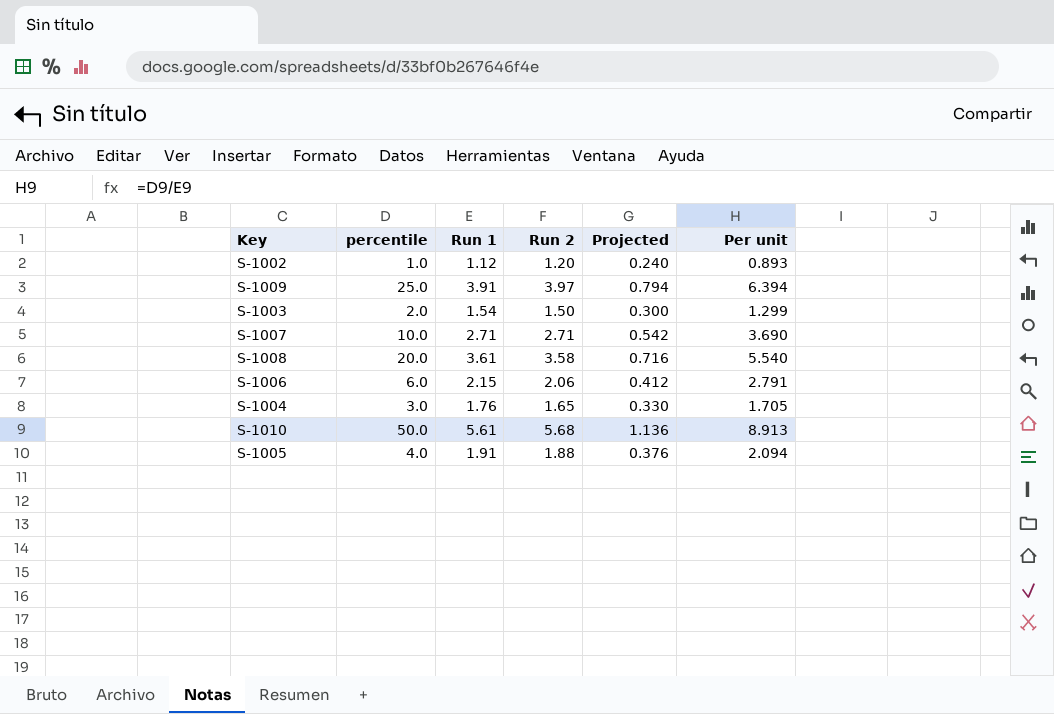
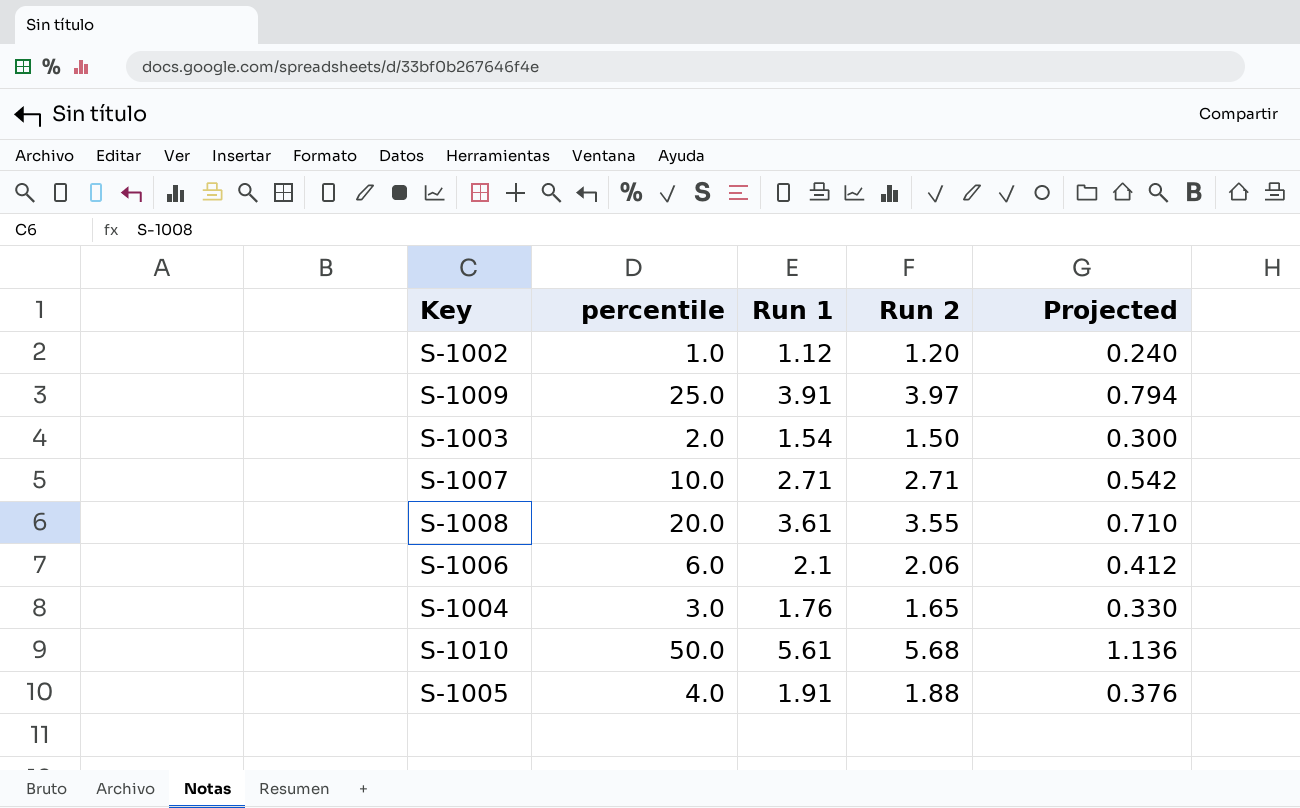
column Per unit | formula: [percentile] / [Run 1] -> none
S-1008 | Run 2: 3.58 -> 3.55
S-1008 | Projected: 0.716 -> 0.710
S-1006 | Run 1: 2.15 -> 2.1

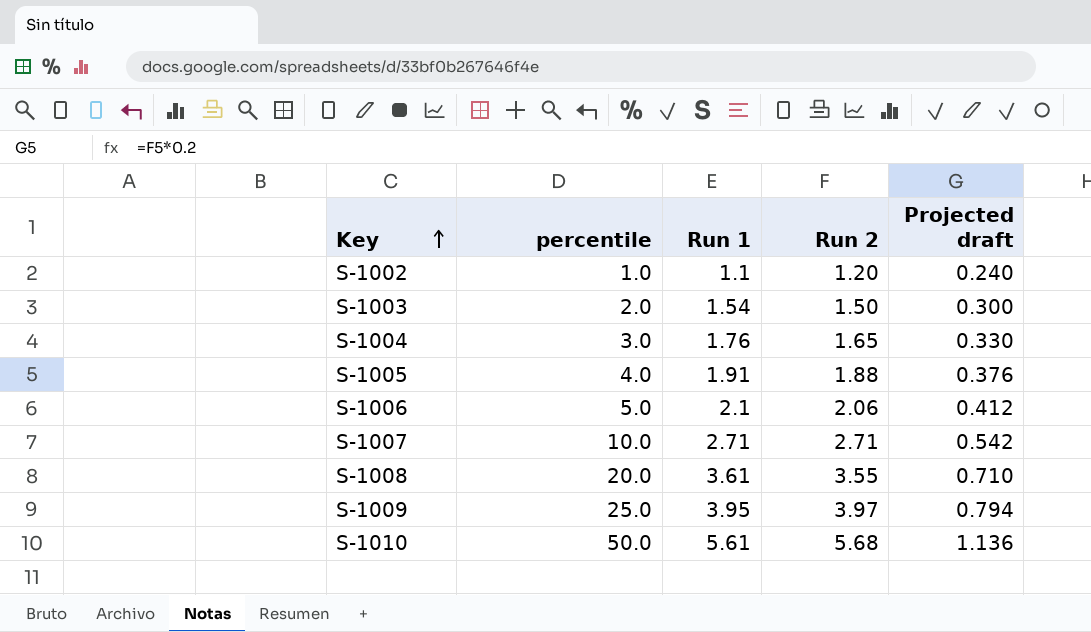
row order: none -> Key ascending
column name: Projected -> Projected draft
S-1002 | Run 1: 1.12 -> 1.1
S-1006 | percentile: 6.0 -> 5.0
S-1009 | Run 1: 3.91 -> 3.95

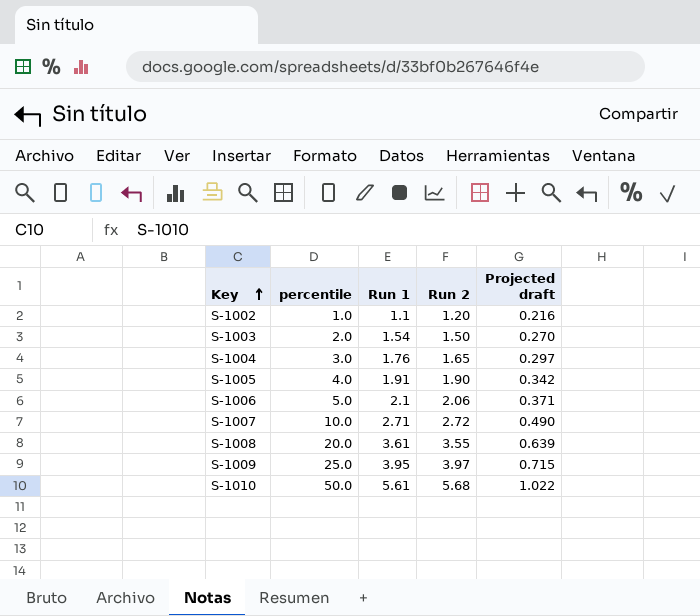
column Projected draft | formula: [Run 2] * 0.2 -> [Run 2] * 0.18
S-1005 | Run 2: 1.88 -> 1.90
S-1007 | Run 2: 2.71 -> 2.72

